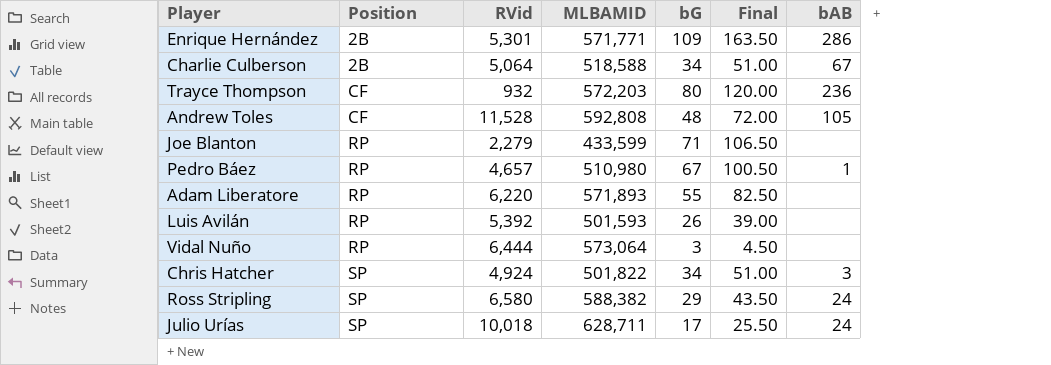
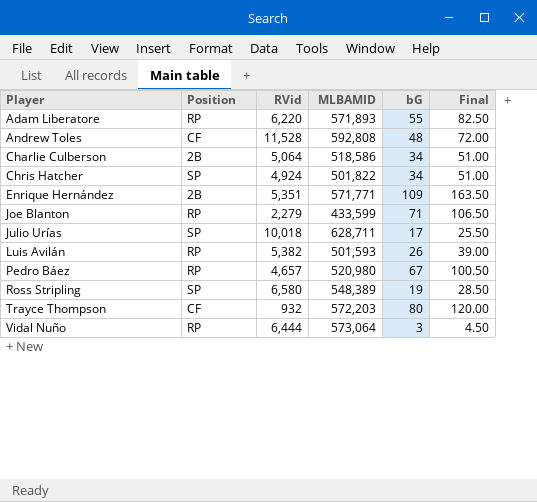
row order: Position ascending -> Player ascending
column bAB | position: 7 -> none
Charlie Culberson | MLBAMID: 518,588 -> 518,586
Enrique Hernández | RVid: 5,301 -> 5,351
Luis Avilán | RVid: 5,392 -> 5,382
Pedro Báez | MLBAMID: 510,980 -> 520,980
Ross Stripling | MLBAMID: 588,382 -> 548,389
Ross Stripling | bG: 29 -> 19
Ross Stripling | Final: 43.50 -> 28.50

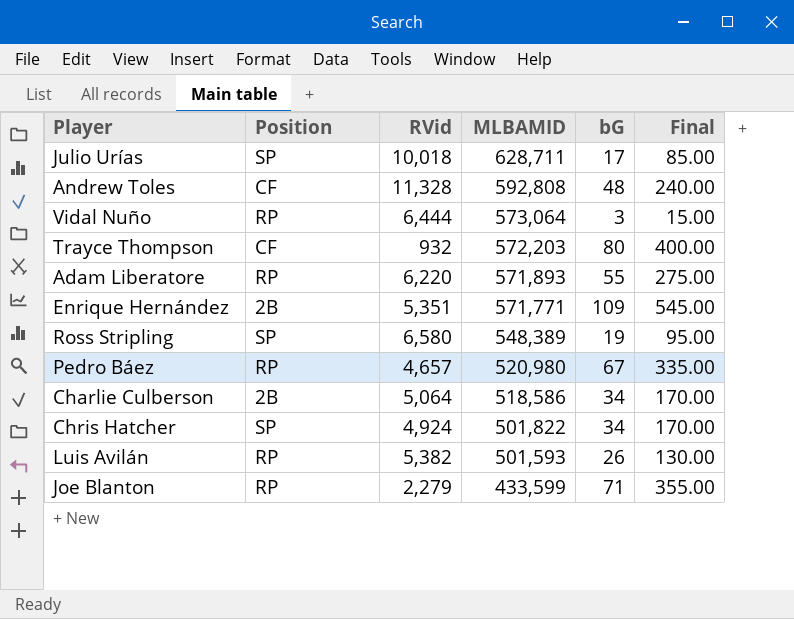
row order: Player ascending -> MLBAMID descending
column Final | formula: [bG] * 1.5 -> [bG] * 5
Andrew Toles | RVid: 11,528 -> 11,328

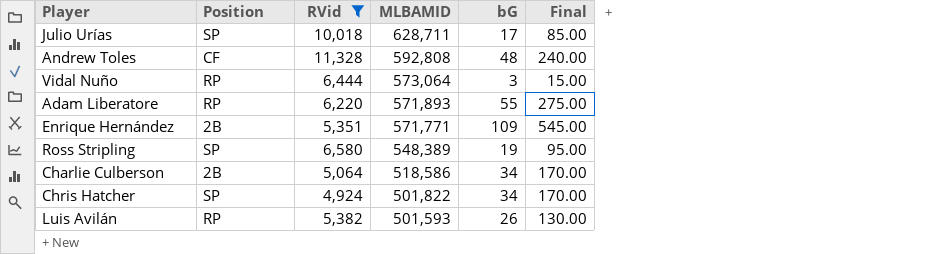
filter: none -> RVid >= 4,924

